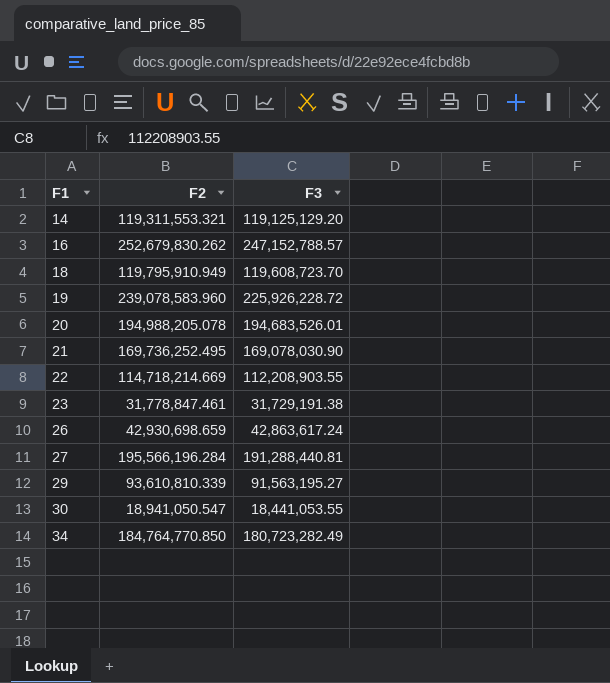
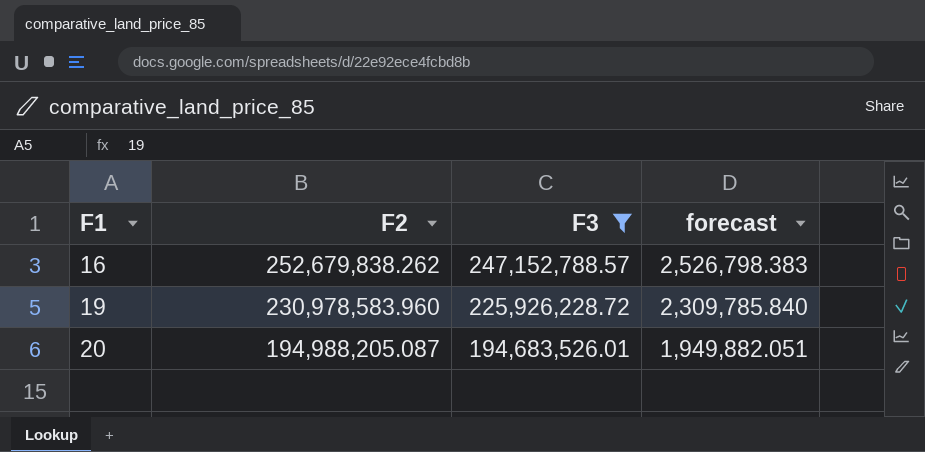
filter: none -> F3 >= 194,683,526.01
column forecast | formula: none -> [F2] * 0.01
16 | F2: 252,679,830.262 -> 252,679,838.262
19 | F2: 239,078,583.960 -> 230,978,583.960
20 | F2: 194,988,205.078 -> 194,988,205.087

